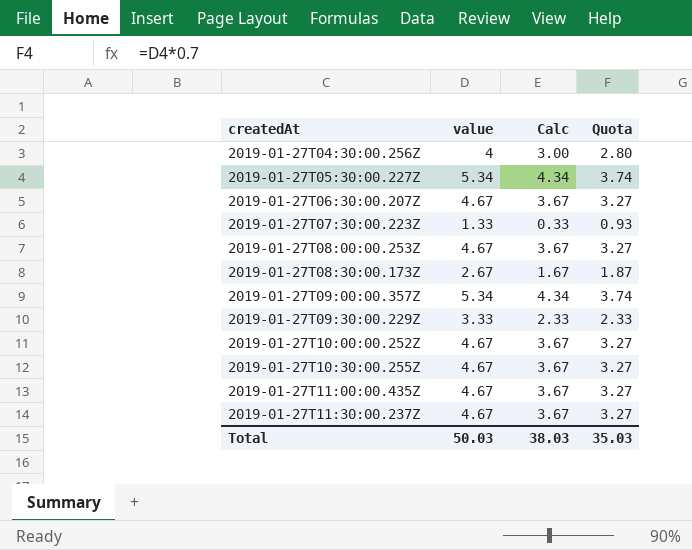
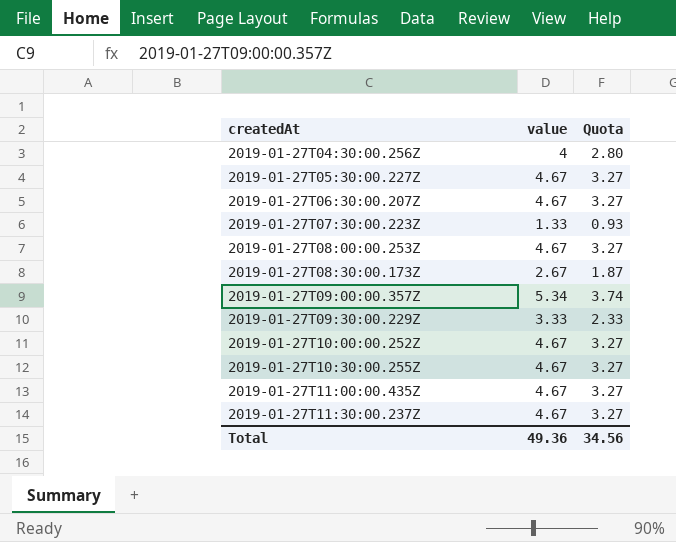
column Calc | formula: [value] - 1 -> none
2019-01-27T05:30:00.227Z | value: 5.34 -> 4.67
2019-01-27T05:30:00.227Z | Quota: 3.74 -> 3.27
Total | value: 50.03 -> 49.36
Total | Quota: 35.03 -> 34.56

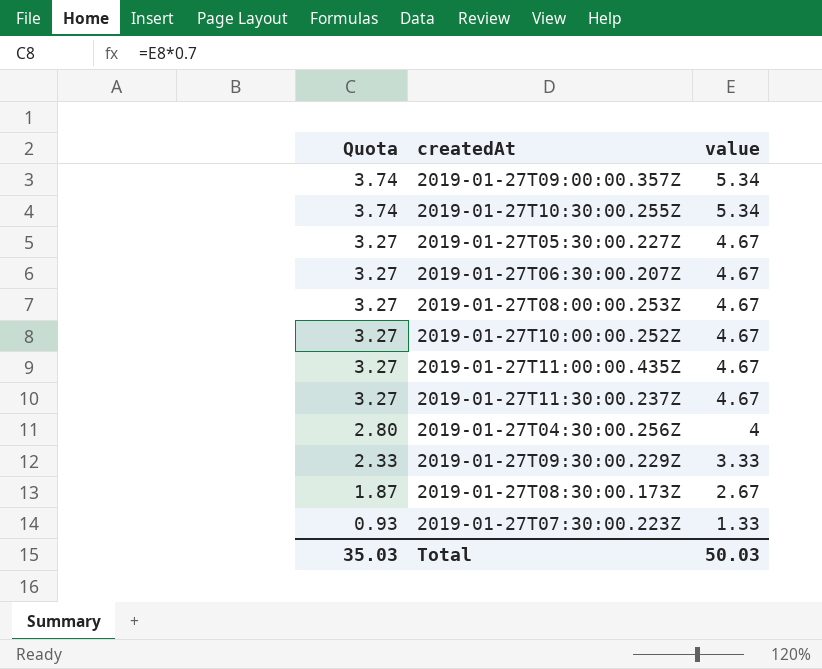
row order: createdAt ascending -> Quota descending
column Quota | position: 3 -> 1
2019-01-27T10:30:00.255Z | Quota: 3.27 -> 3.74
2019-01-27T10:30:00.255Z | value: 4.67 -> 5.34
Total | Quota: 34.56 -> 35.03
Total | value: 49.36 -> 50.03

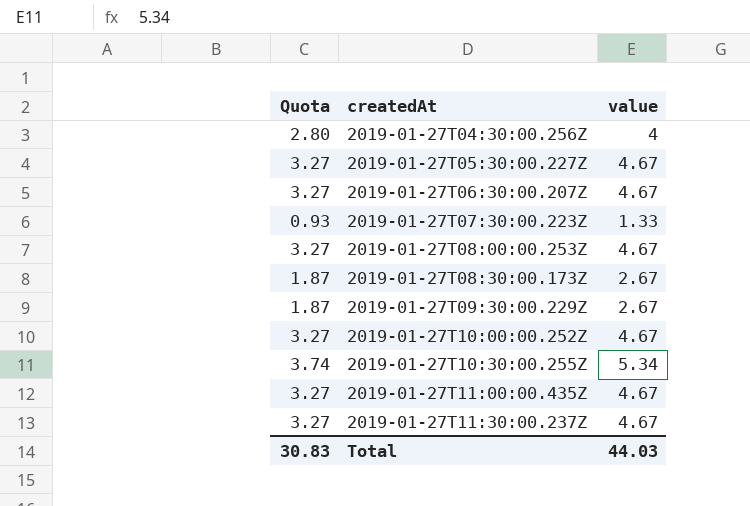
row order: Quota descending -> createdAt ascending
row 2019-01-27T09:00:00.357Z: 3.74 | 5.34 -> none
2019-01-27T09:30:00.229Z | Quota: 2.33 -> 1.87
2019-01-27T09:30:00.229Z | value: 3.33 -> 2.67
Total | Quota: 35.03 -> 30.83
Total | value: 50.03 -> 44.03

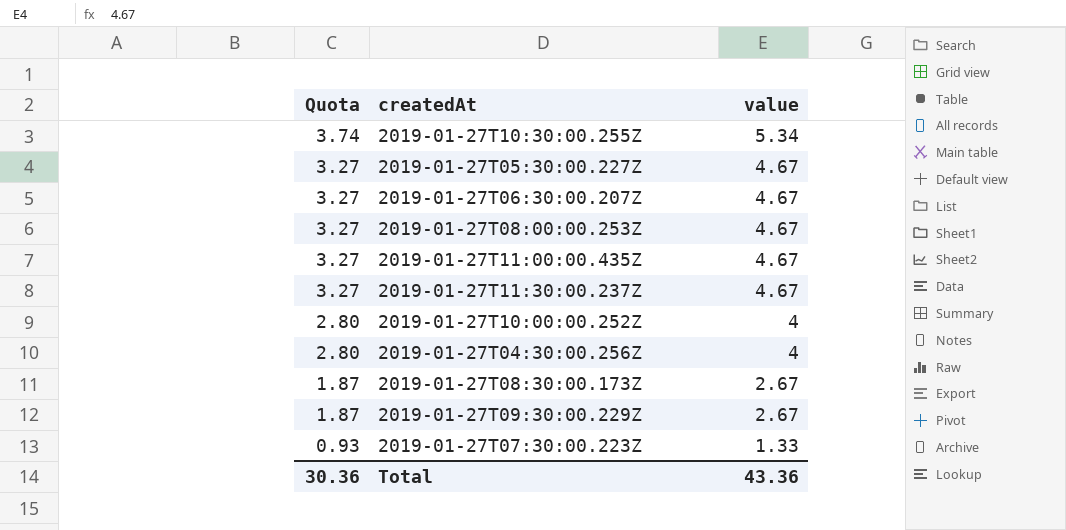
row order: createdAt ascending -> Quota descending
2019-01-27T10:00:00.252Z | Quota: 3.27 -> 2.80
2019-01-27T10:00:00.252Z | value: 4.67 -> 4
Total | Quota: 30.83 -> 30.36
Total | value: 44.03 -> 43.36

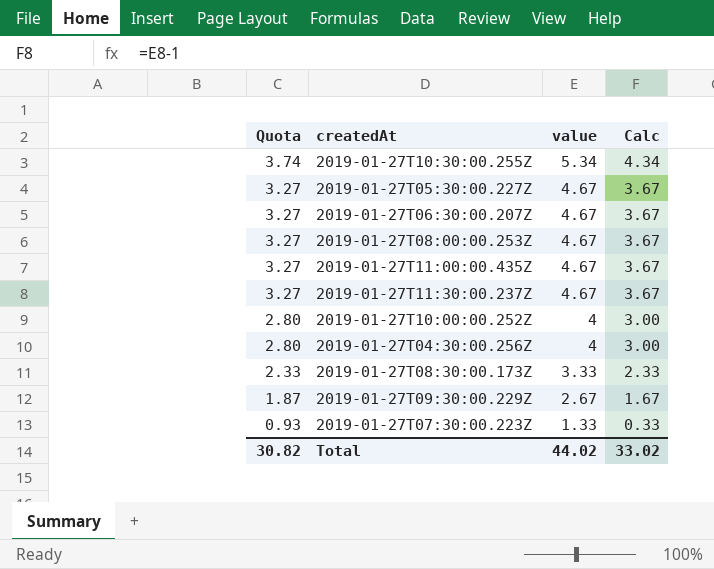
column Calc | formula: none -> [value] - 1
2019-01-27T08:30:00.173Z | Quota: 1.87 -> 2.33
2019-01-27T08:30:00.173Z | value: 2.67 -> 3.33
Total | Quota: 30.36 -> 30.82
Total | value: 43.36 -> 44.02

